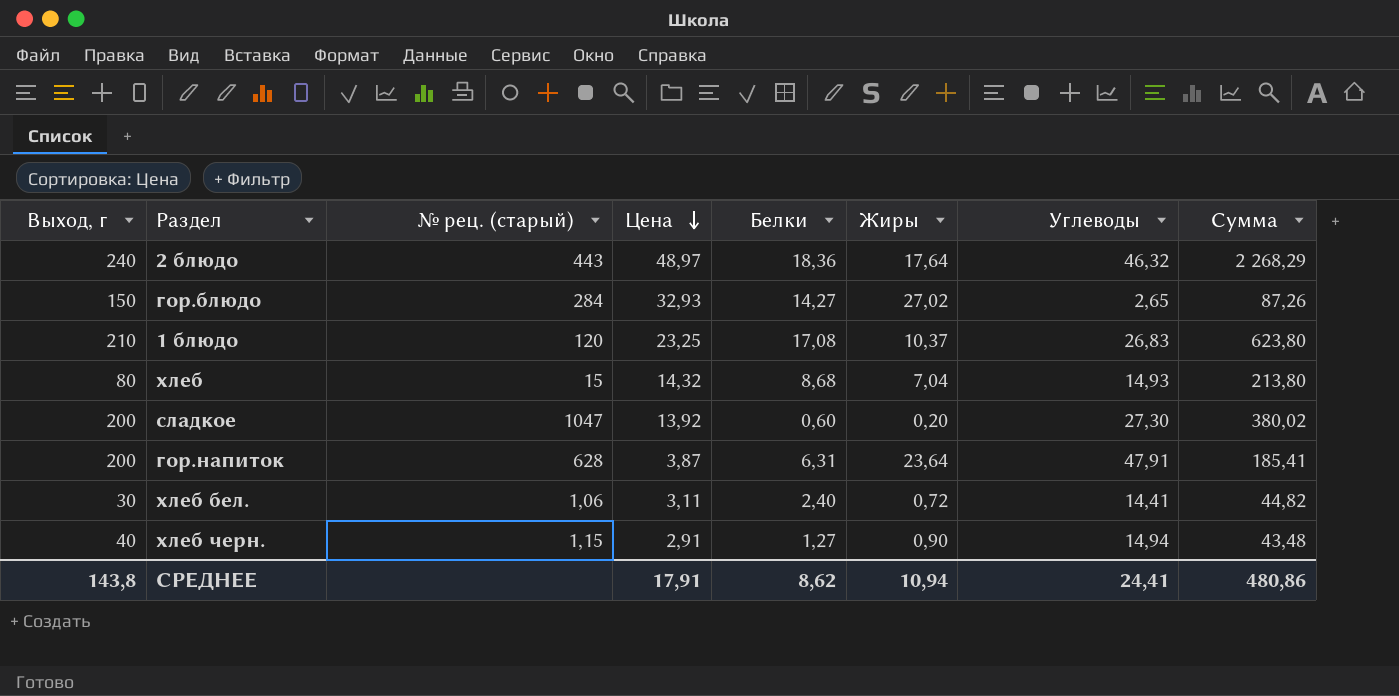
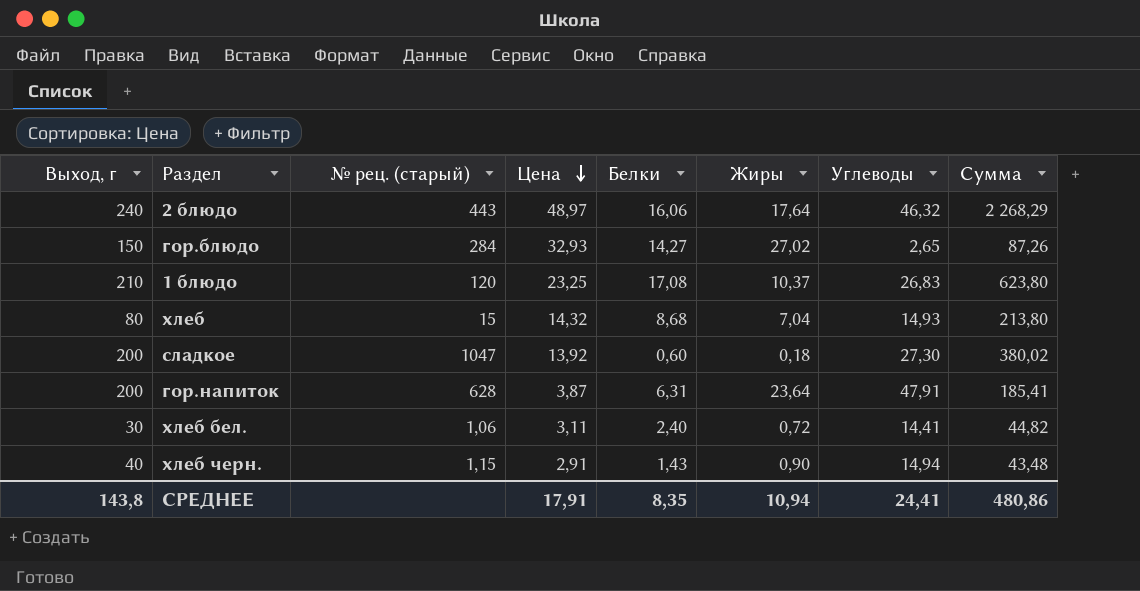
2 блюдо | Белки: 18,36 -> 16,06
сладкое | Жиры: 0,20 -> 0,18
хлеб черн. | Белки: 1,27 -> 1,43
СРЕДНЕЕ | Белки: 8,62 -> 8,35

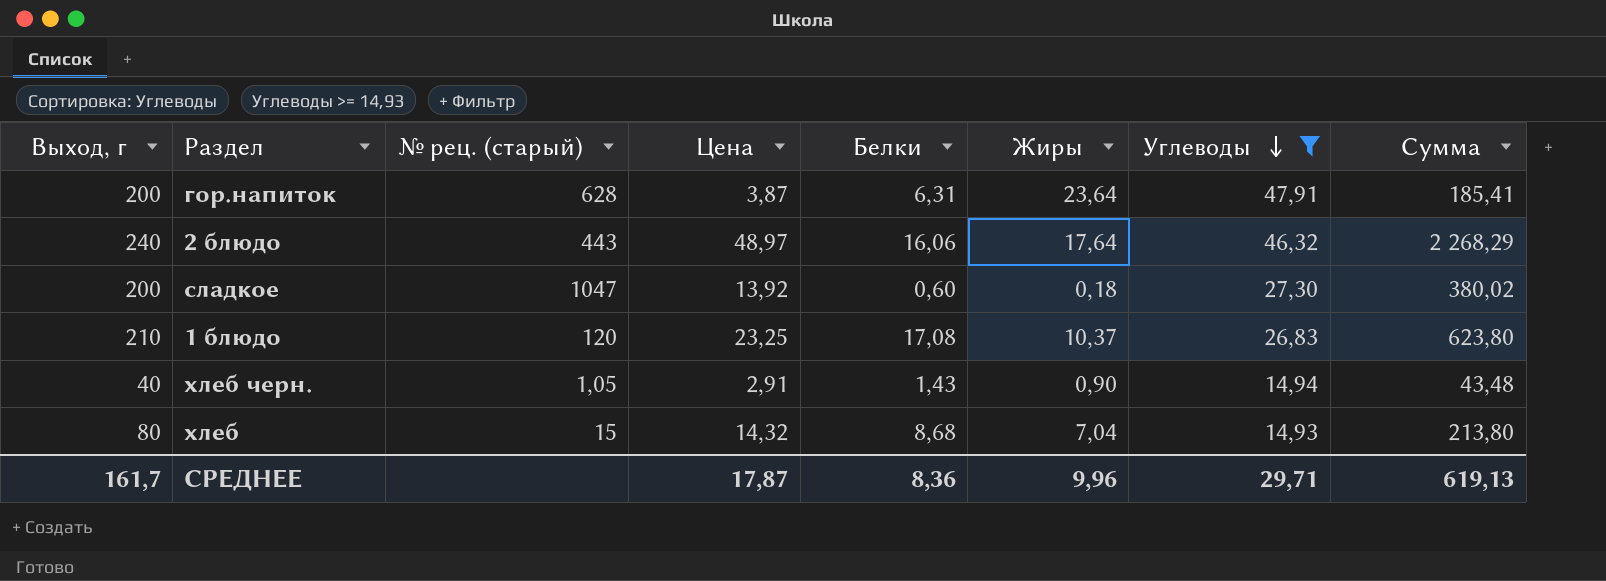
filter: none -> Углеводы >= 14,93
row order: Цена descending -> Углеводы descending
хлеб черн. | № рец. (старый): 1,15 -> 1,05
СРЕДНЕЕ | Выход, г: 143,8 -> 161,7
СРЕДНЕЕ | Цена: 17,91 -> 17,87
СРЕДНЕЕ | Белки: 8,35 -> 8,36
СРЕДНЕЕ | Жиры: 10,94 -> 9,96
СРЕДНЕЕ | Углеводы: 24,41 -> 29,71
СРЕДНЕЕ | Сумма: 480,86 -> 619,13

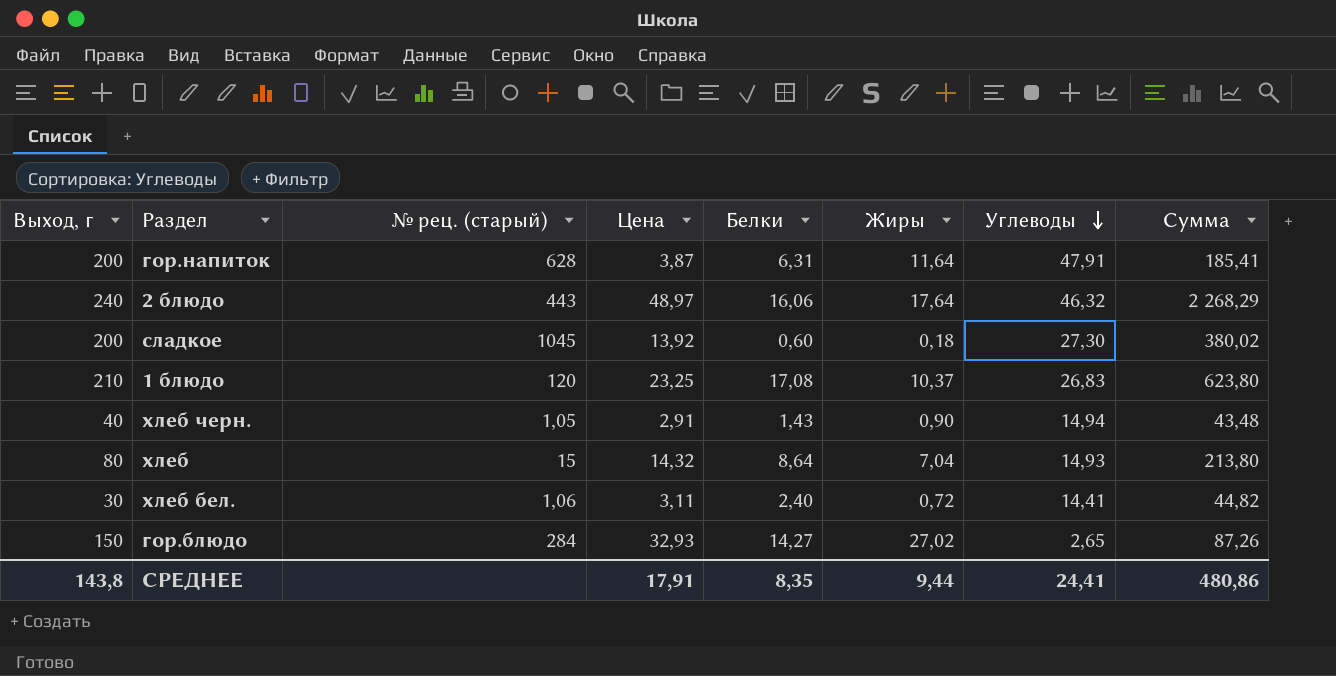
filter: Углеводы >= 14,93 -> none
гор.напиток | Жиры: 23,64 -> 11,64
сладкое | № рец. (старый): 1047 -> 1045
хлеб | Белки: 8,68 -> 8,64
СРЕДНЕЕ | Выход, г: 161,7 -> 143,8
СРЕДНЕЕ | Цена: 17,87 -> 17,91
СРЕДНЕЕ | Белки: 8,36 -> 8,35
СРЕДНЕЕ | Жиры: 9,96 -> 9,44
СРЕДНЕЕ | Углеводы: 29,71 -> 24,41
СРЕДНЕЕ | Сумма: 619,13 -> 480,86

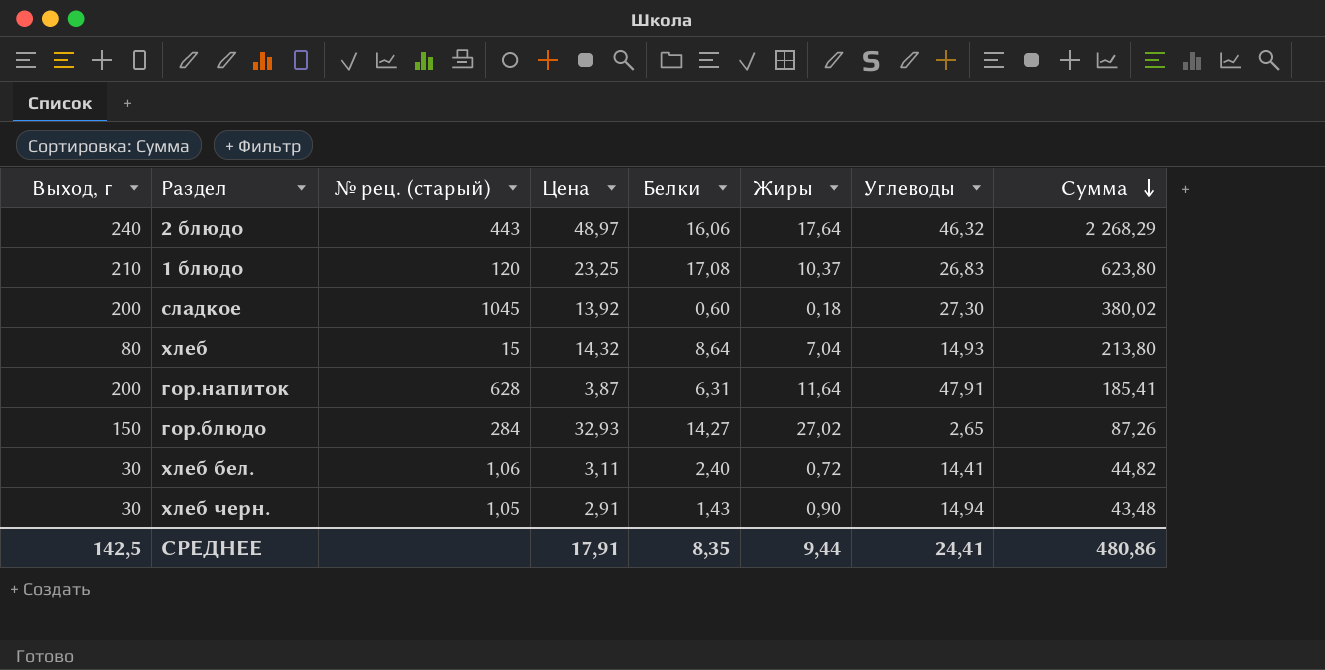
row order: Углеводы descending -> Сумма descending
хлеб черн. | Выход, г: 40 -> 30
СРЕДНЕЕ | Выход, г: 143,8 -> 142,5

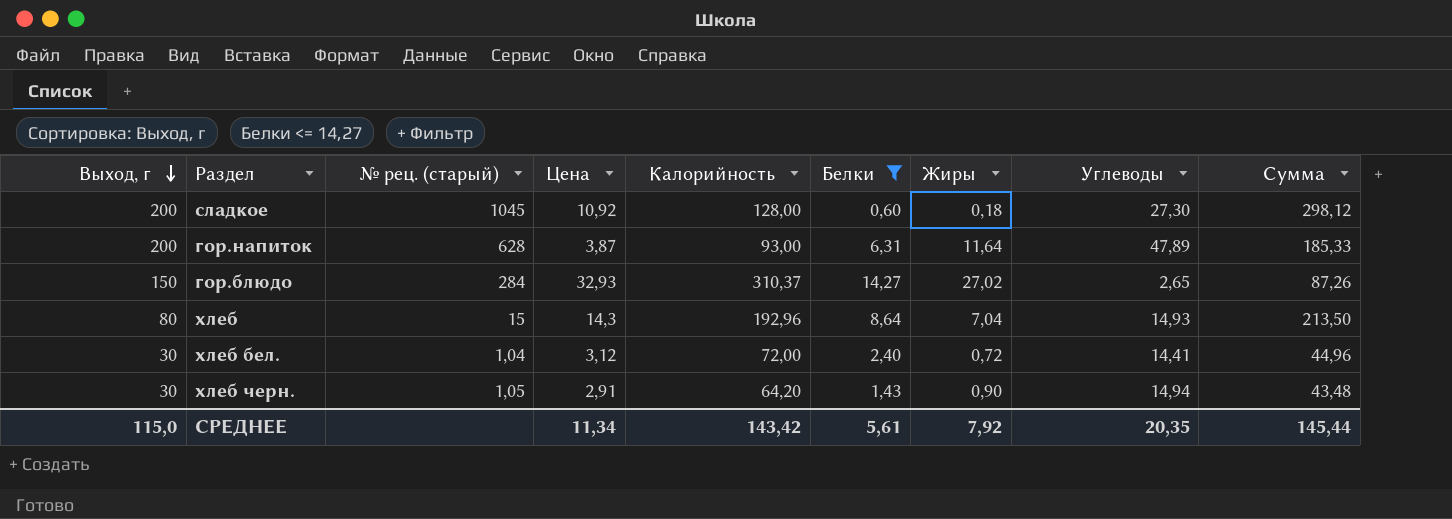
filter: none -> Белки <= 14,27
row order: Сумма descending -> Выход, г descending
column Калорийность | position: none -> 5
сладкое | Цена: 13,92 -> 10,92
сладкое | Сумма: 380,02 -> 298,12
гор.напиток | Углеводы: 47,91 -> 47,89
гор.напиток | Сумма: 185,41 -> 185,33
хлеб | Цена: 14,32 -> 14,3
хлеб | Сумма: 213,80 -> 213,50
хлеб бел. | № рец. (старый): 1,06 -> 1,04
хлеб бел. | Цена: 3,11 -> 3,12
хлеб бел. | Сумма: 44,82 -> 44,96
СРЕДНЕЕ | Выход, г: 142,5 -> 115,0
СРЕДНЕЕ | Цена: 17,91 -> 11,34
СРЕДНЕЕ | Белки: 8,35 -> 5,61
СРЕДНЕЕ | Жиры: 9,44 -> 7,92
СРЕДНЕЕ | Углеводы: 24,41 -> 20,35
СРЕДНЕЕ | Сумма: 480,86 -> 145,44

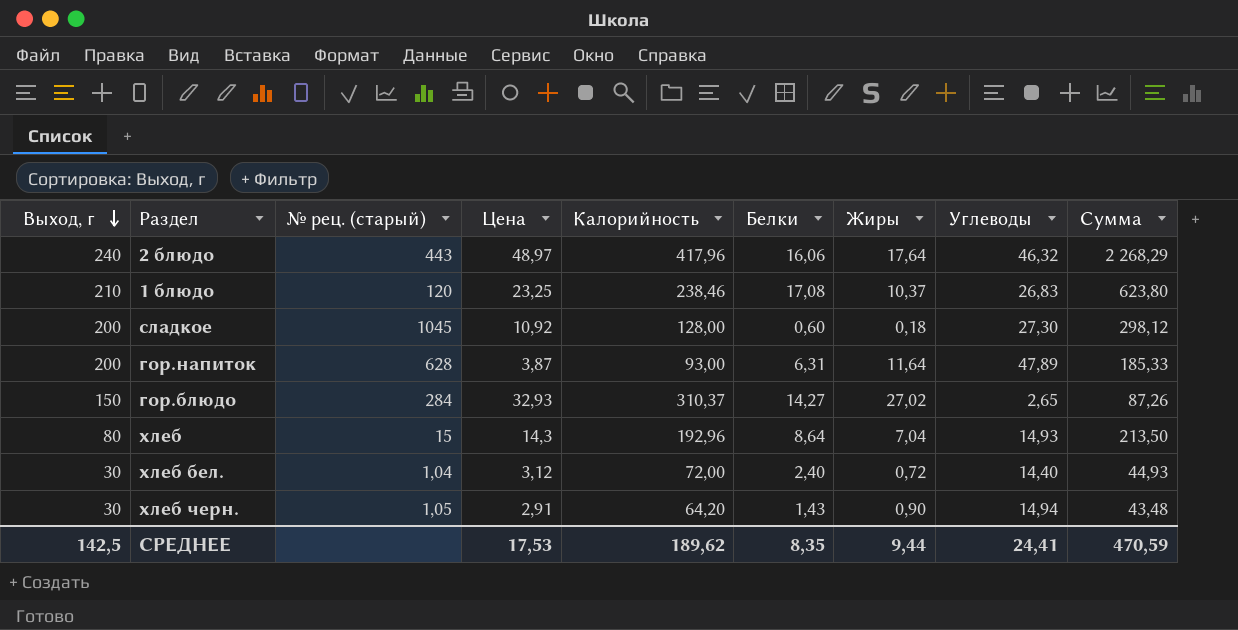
filter: Белки <= 14,27 -> none
хлеб бел. | Углеводы: 14,41 -> 14,40
хлеб бел. | Сумма: 44,96 -> 44,93
СРЕДНЕЕ | Выход, г: 115,0 -> 142,5
СРЕДНЕЕ | Цена: 11,34 -> 17,53
СРЕДНЕЕ | Калорийность: 143,42 -> 189,62
СРЕДНЕЕ | Белки: 5,61 -> 8,35
СРЕДНЕЕ | Жиры: 7,92 -> 9,44
СРЕДНЕЕ | Углеводы: 20,35 -> 24,41
СРЕДНЕЕ | Сумма: 145,44 -> 470,59

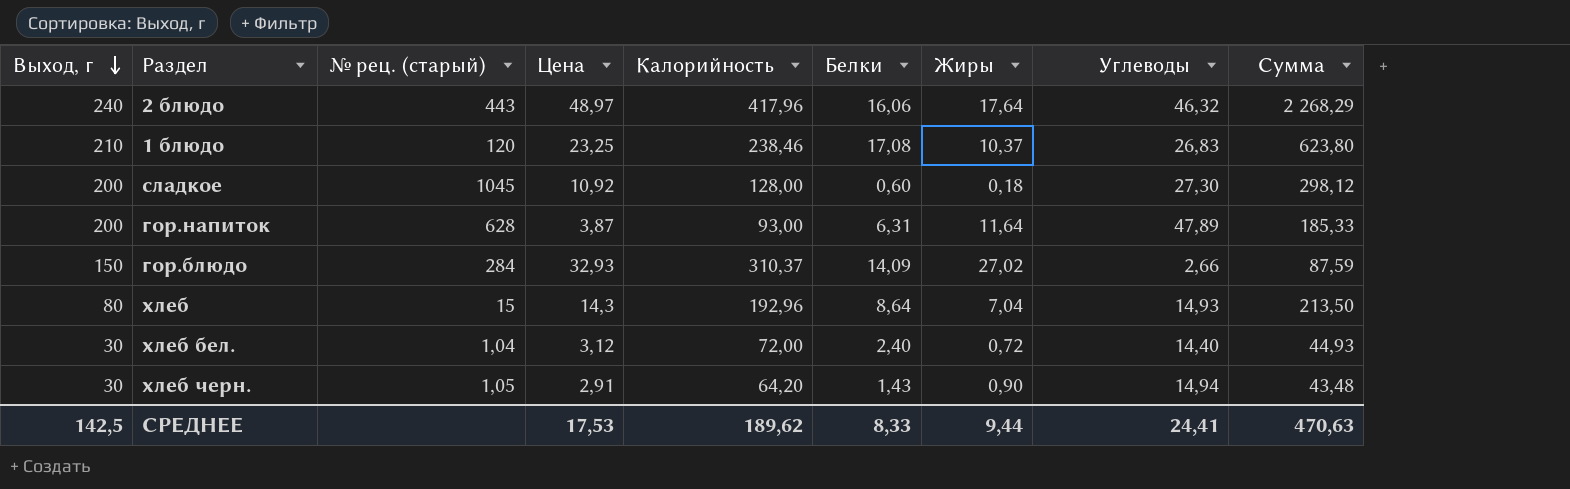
гор.блюдо | Белки: 14,27 -> 14,09
гор.блюдо | Углеводы: 2,65 -> 2,66
гор.блюдо | Сумма: 87,26 -> 87,59
СРЕДНЕЕ | Белки: 8,35 -> 8,33
СРЕДНЕЕ | Сумма: 470,59 -> 470,63

